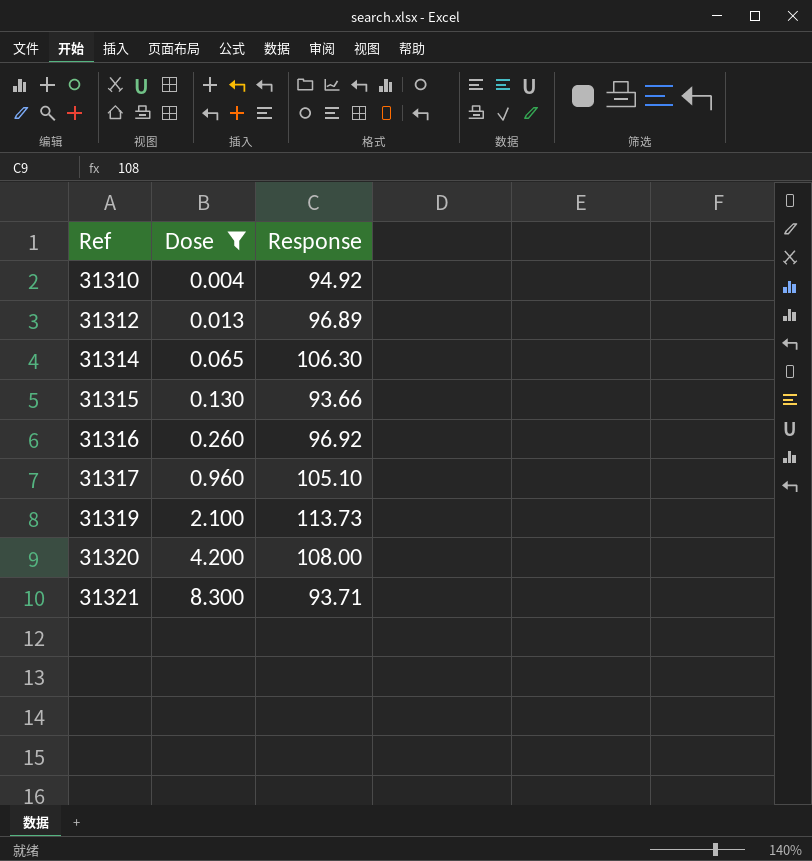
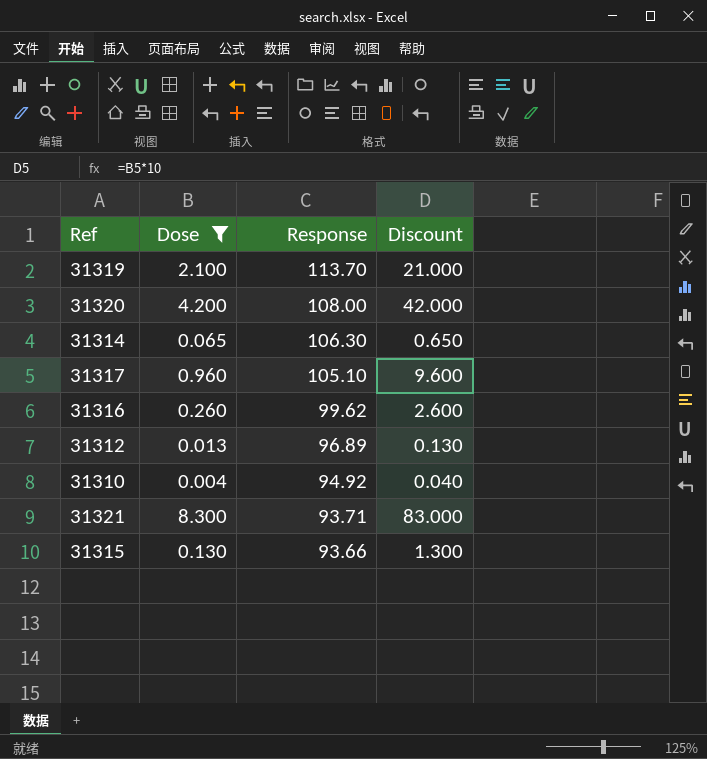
row order: Ref ascending -> Response descending
column Discount | formula: none -> [Dose] * 10
31319 | Response: 113.73 -> 113.70
31316 | Response: 96.92 -> 99.62

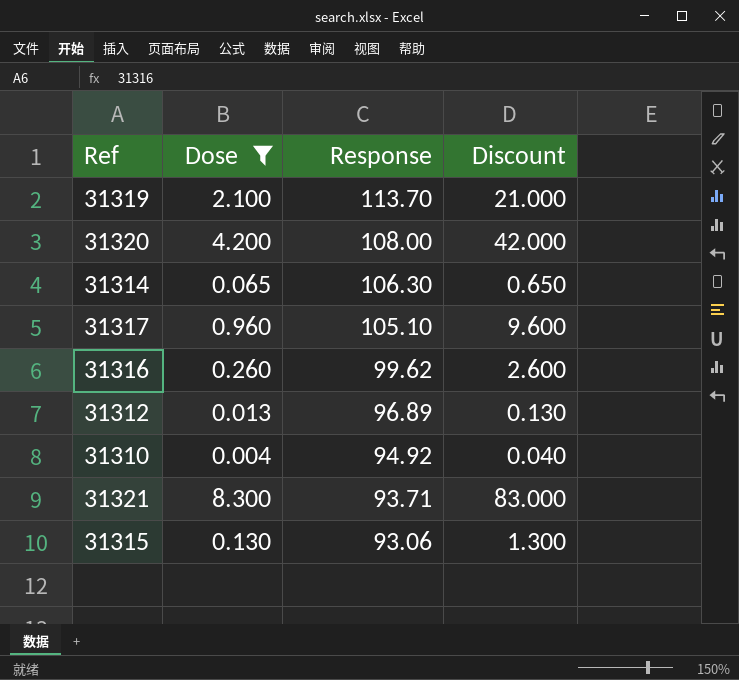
31315 | Response: 93.66 -> 93.06

